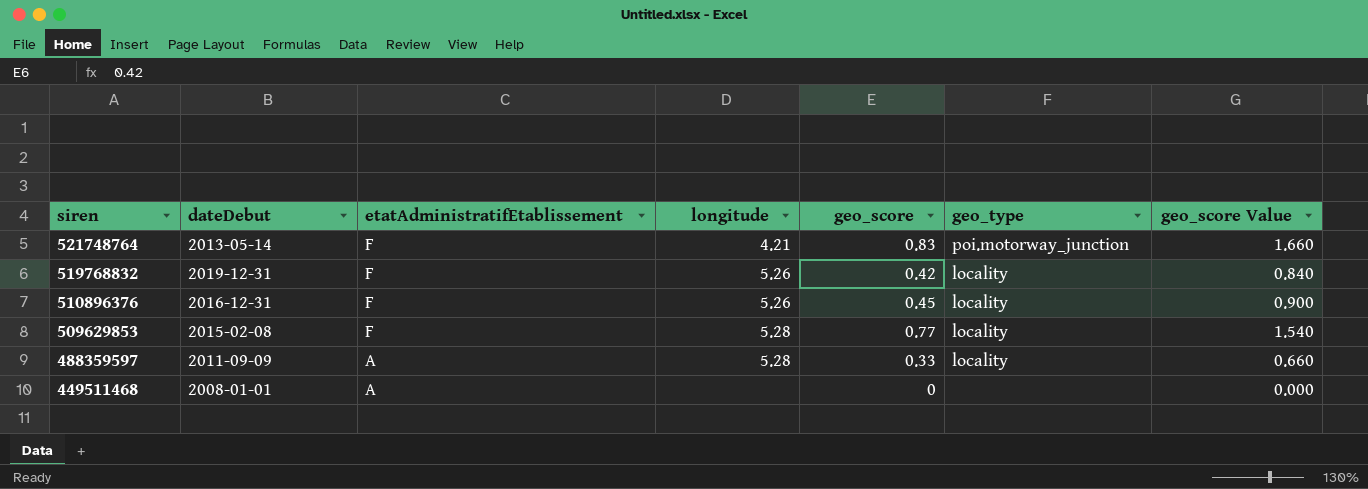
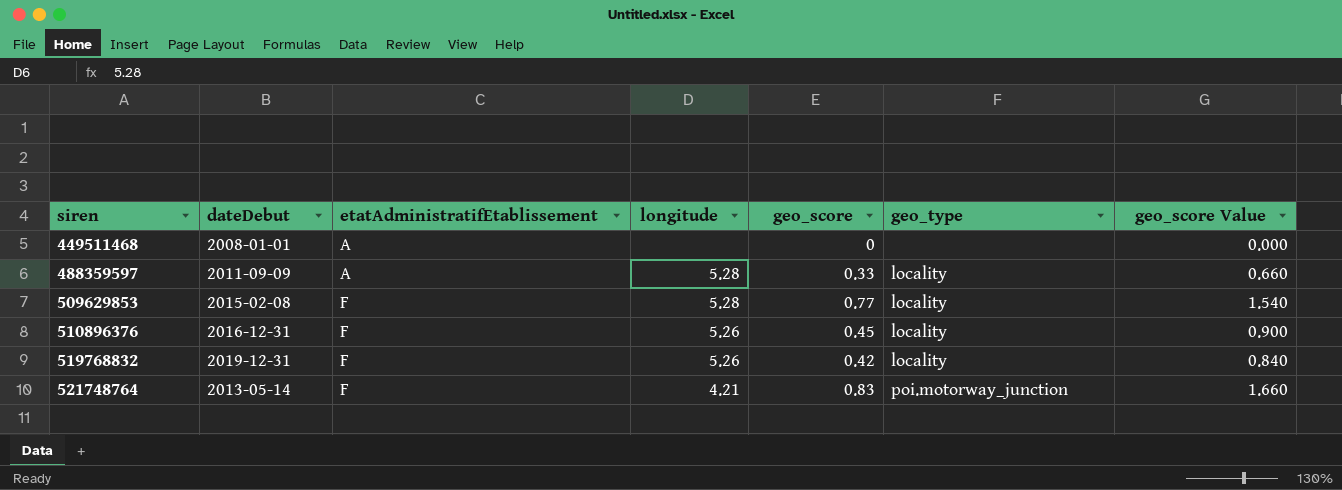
row order: siren descending -> siren ascending

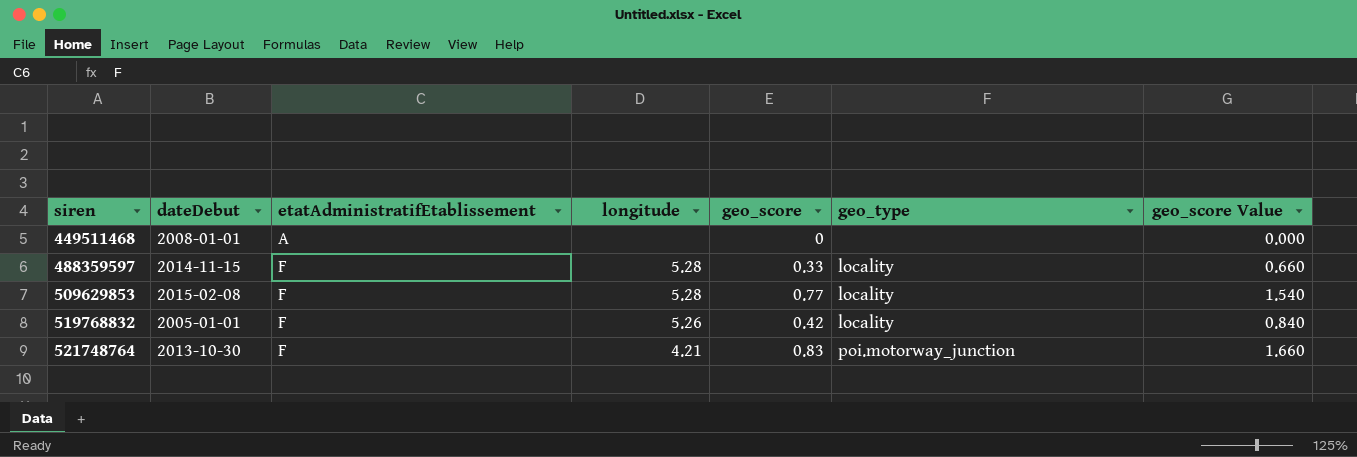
row 510896376: 2016-12-31 | F | 5.26 | 0.45 | locality | 0.900 -> none
488359597 | dateDebut: 2011-09-09 -> 2014-11-15
488359597 | etatAdministratifEtablissement: A -> F
519768832 | dateDebut: 2019-12-31 -> 2005-01-01
521748764 | dateDebut: 2013-05-14 -> 2013-10-30

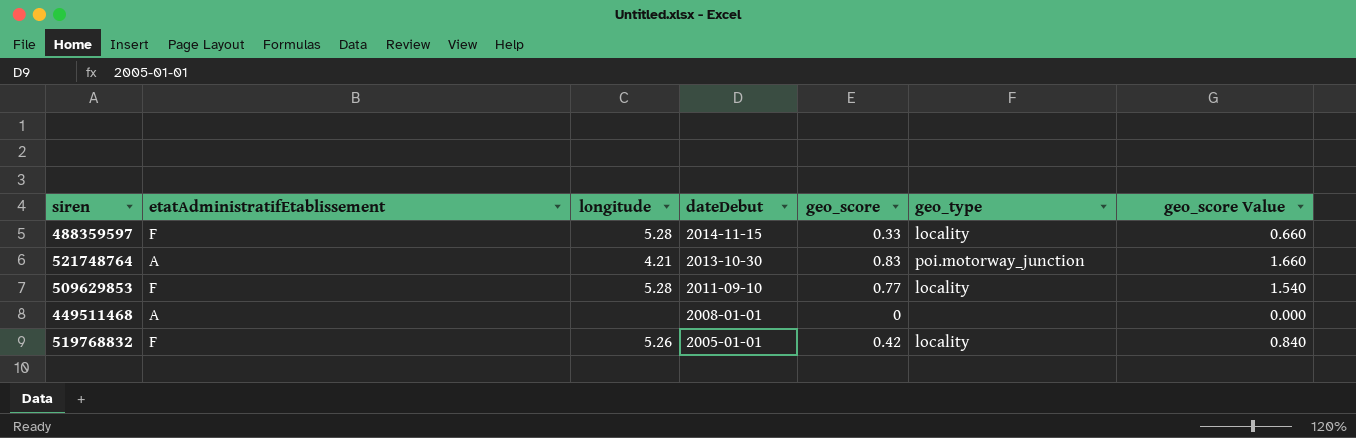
row order: siren ascending -> dateDebut descending
column dateDebut | position: 2 -> 4
521748764 | etatAdministratifEtablissement: F -> A
509629853 | dateDebut: 2015-02-08 -> 2011-09-10

